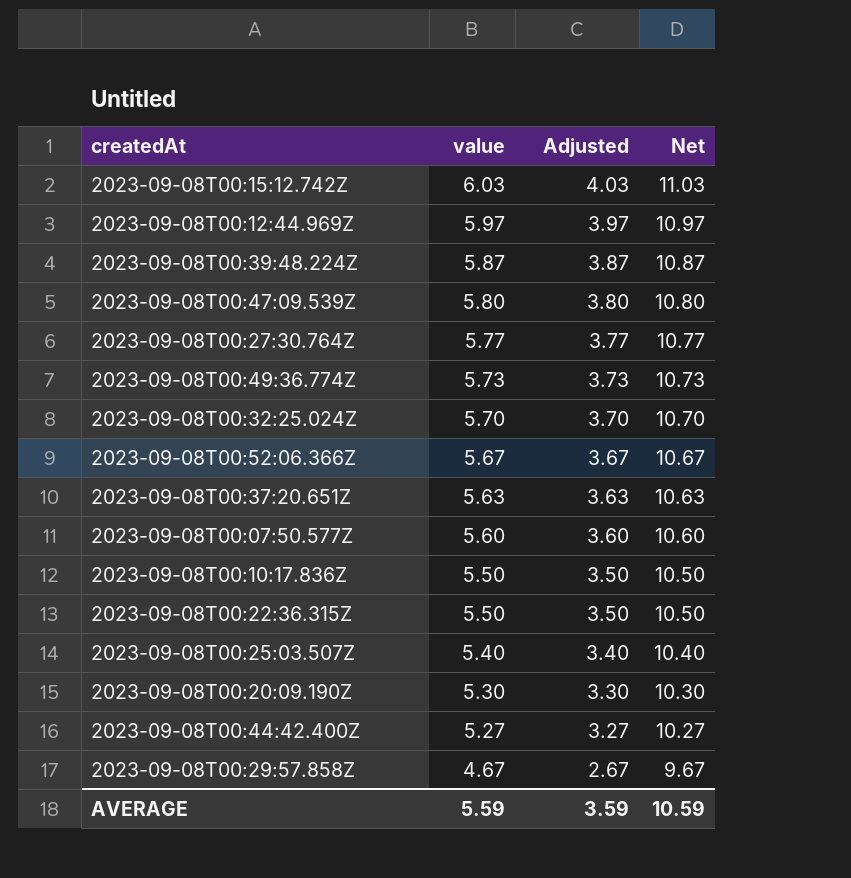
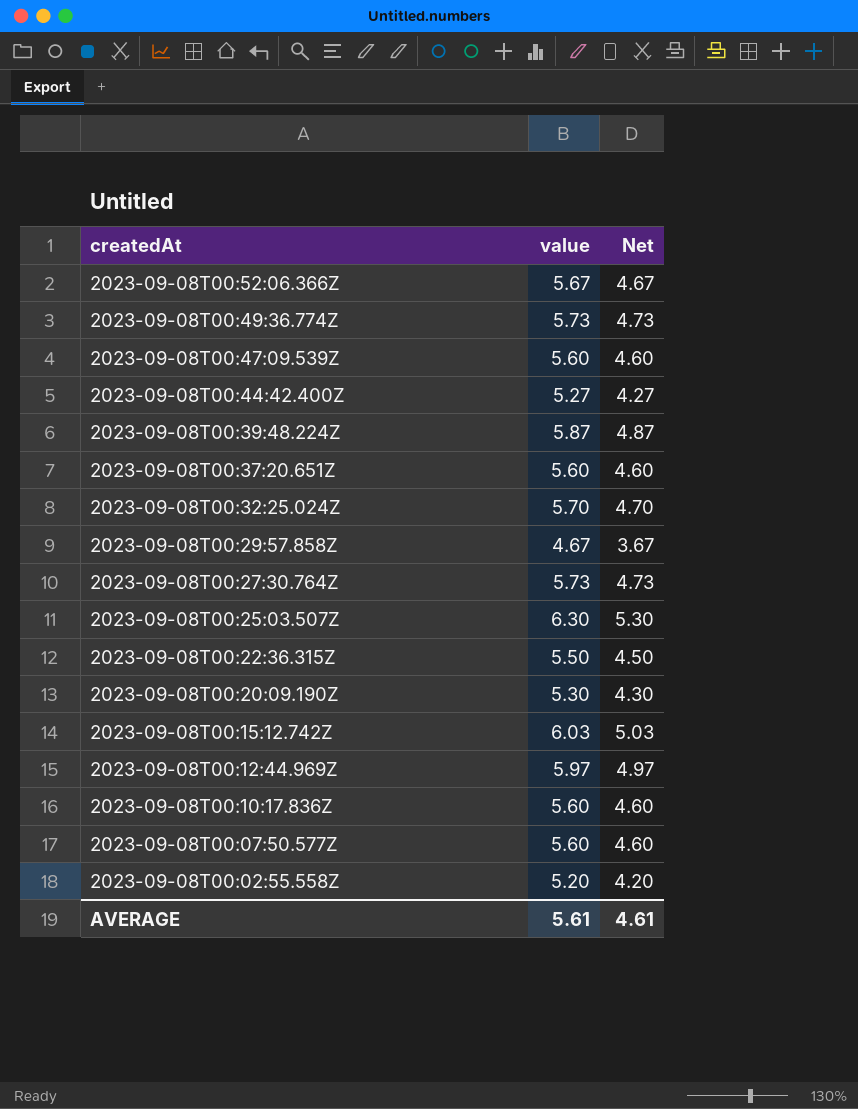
row order: value descending -> createdAt descending
column Adjusted | formula: [value] - 2 -> none
column Net | formula: [value] + 5 -> [value] - 1
2023-09-08T00:47:09.539Z | value: 5.80 -> 5.60
2023-09-08T00:37:20.651Z | value: 5.63 -> 5.60
2023-09-08T00:27:30.764Z | value: 5.77 -> 5.73
2023-09-08T00:25:03.507Z | value: 5.40 -> 6.30
2023-09-08T00:10:17.836Z | value: 5.50 -> 5.60
row 2023-09-08T00:02:55.558Z: none -> 5.20 | 4.20
AVERAGE | value: 5.59 -> 5.61
AVERAGE | Net: 10.59 -> 4.61

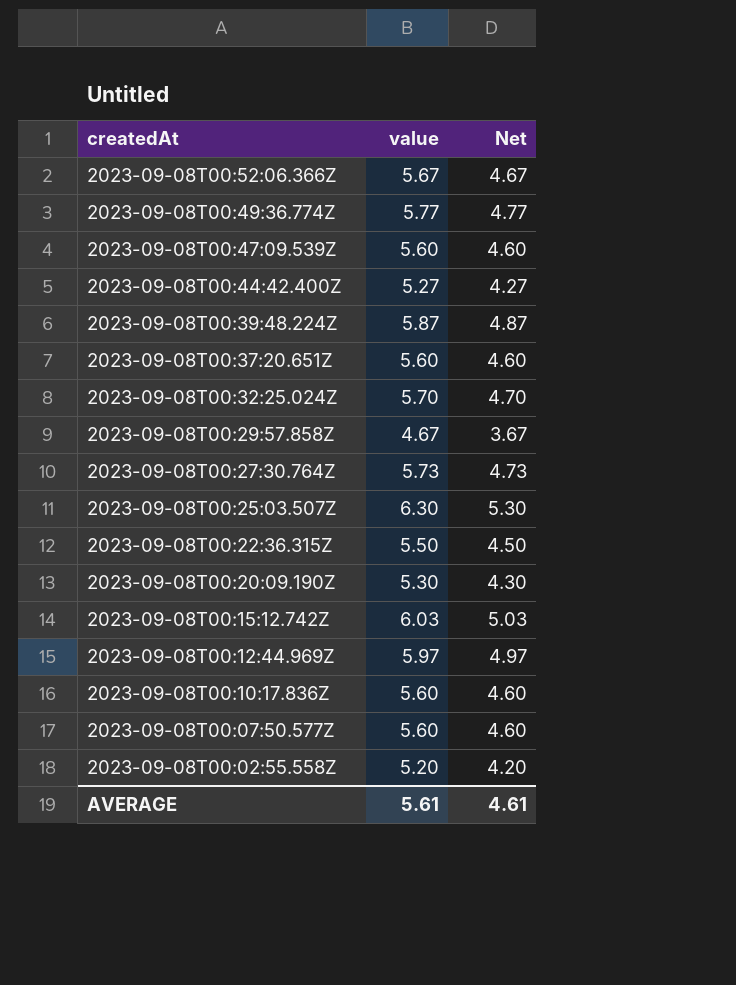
2023-09-08T00:49:36.774Z | value: 5.73 -> 5.77
2023-09-08T00:49:36.774Z | Net: 4.73 -> 4.77

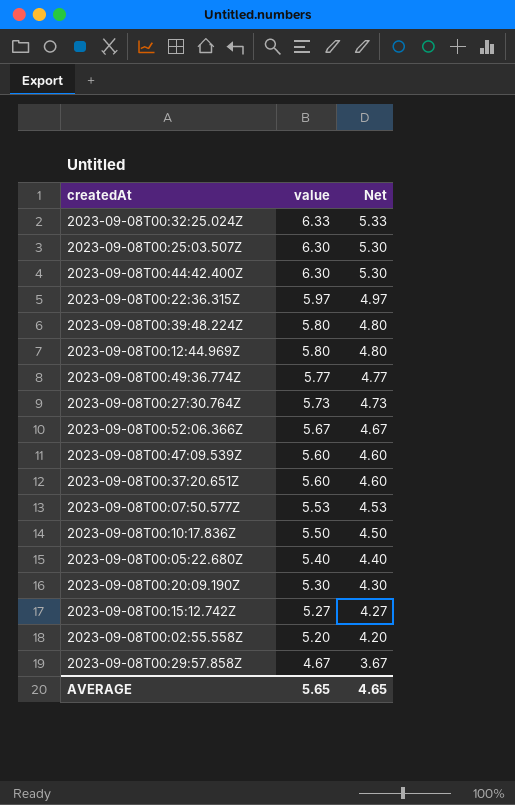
row order: createdAt descending -> value descending
2023-09-08T00:32:25.024Z | value: 5.70 -> 6.33
2023-09-08T00:32:25.024Z | Net: 4.70 -> 5.33
2023-09-08T00:44:42.400Z | value: 5.27 -> 6.30
2023-09-08T00:44:42.400Z | Net: 4.27 -> 5.30
2023-09-08T00:22:36.315Z | value: 5.50 -> 5.97
2023-09-08T00:22:36.315Z | Net: 4.50 -> 4.97
2023-09-08T00:39:48.224Z | value: 5.87 -> 5.80
2023-09-08T00:39:48.224Z | Net: 4.87 -> 4.80
2023-09-08T00:12:44.969Z | value: 5.97 -> 5.80
2023-09-08T00:12:44.969Z | Net: 4.97 -> 4.80
2023-09-08T00:07:50.577Z | value: 5.60 -> 5.53
2023-09-08T00:07:50.577Z | Net: 4.60 -> 4.53
2023-09-08T00:10:17.836Z | value: 5.60 -> 5.50
2023-09-08T00:10:17.836Z | Net: 4.60 -> 4.50
row 2023-09-08T00:05:22.680Z: none -> 5.40 | 4.40
2023-09-08T00:15:12.742Z | value: 6.03 -> 5.27
2023-09-08T00:15:12.742Z | Net: 5.03 -> 4.27
AVERAGE | value: 5.61 -> 5.65
AVERAGE | Net: 4.61 -> 4.65

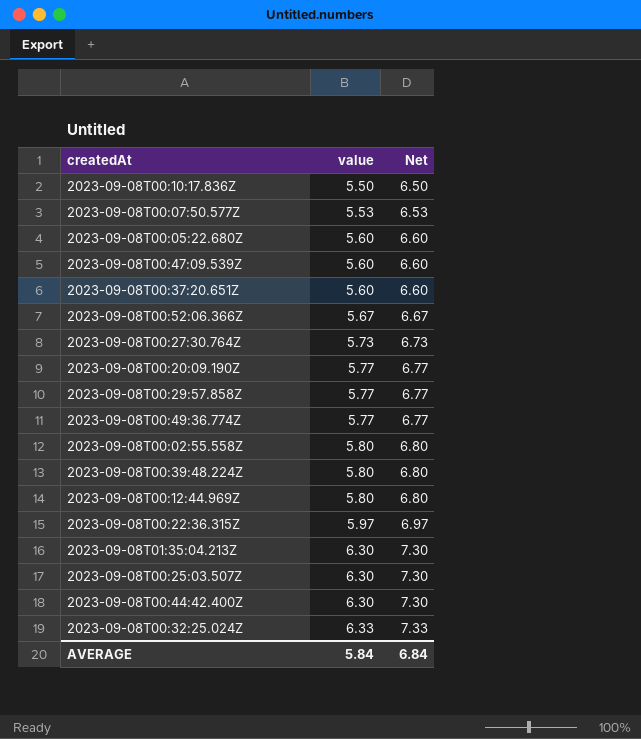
row order: value descending -> value ascending
column Net | formula: [value] - 1 -> [value] + 1
row 2023-09-08T00:15:12.742Z: 5.27 | 4.27 -> none
2023-09-08T00:05:22.680Z | value: 5.40 -> 5.60
2023-09-08T00:20:09.190Z | value: 5.30 -> 5.77
2023-09-08T00:29:57.858Z | value: 4.67 -> 5.77
2023-09-08T00:02:55.558Z | value: 5.20 -> 5.80
row 2023-09-08T01:35:04.213Z: none -> 6.30 | 7.30
AVERAGE | value: 5.65 -> 5.84
AVERAGE | Net: 4.65 -> 6.84

